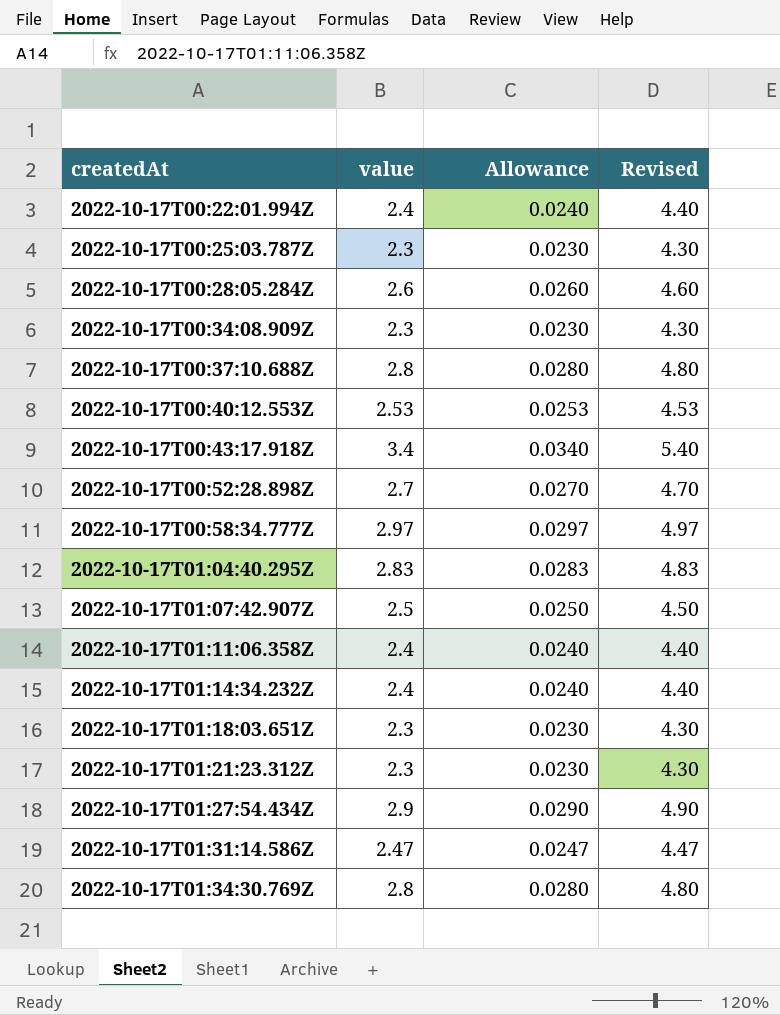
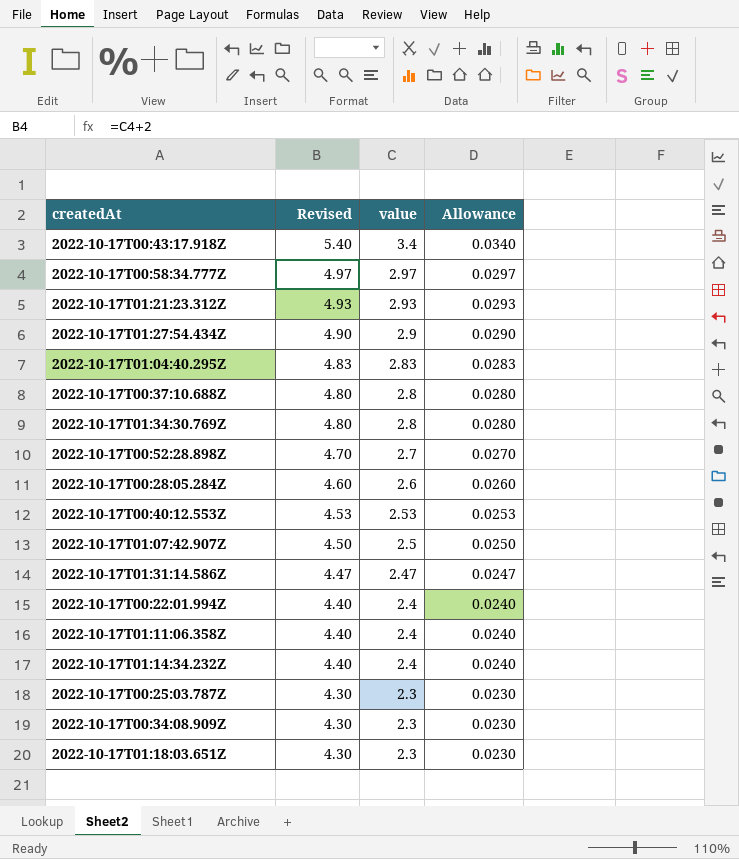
row order: createdAt ascending -> Revised descending
column Revised | position: 4 -> 2
2022-10-17T01:21:23.312Z | Revised: 4.30 -> 4.93
2022-10-17T01:21:23.312Z | value: 2.3 -> 2.93
2022-10-17T01:21:23.312Z | Allowance: 0.0230 -> 0.0293

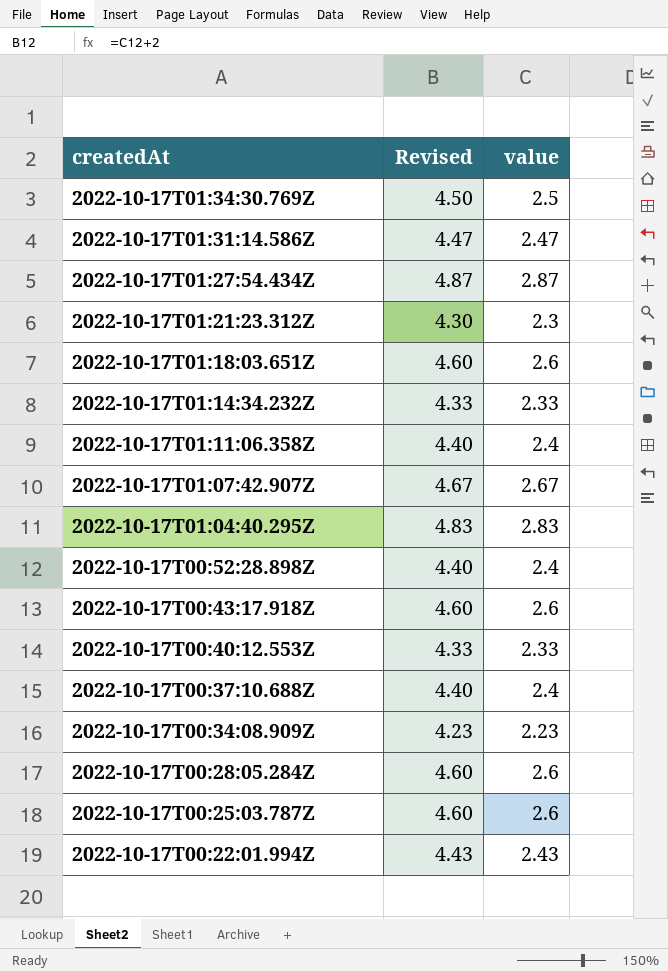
row order: Revised descending -> createdAt descending
column Allowance | formula: [value] * 0.01 -> none
row 2022-10-17T00:58:34.777Z: 4.97 | 2.97 | 0.0297 -> none
2022-10-17T01:34:30.769Z | Revised: 4.80 -> 4.50
2022-10-17T01:34:30.769Z | value: 2.8 -> 2.5
2022-10-17T01:27:54.434Z | Revised: 4.90 -> 4.87
2022-10-17T01:27:54.434Z | value: 2.9 -> 2.87
2022-10-17T01:21:23.312Z | Revised: 4.93 -> 4.30
2022-10-17T01:21:23.312Z | value: 2.93 -> 2.3
2022-10-17T01:18:03.651Z | Revised: 4.30 -> 4.60
2022-10-17T01:18:03.651Z | value: 2.3 -> 2.6
2022-10-17T01:14:34.232Z | Revised: 4.40 -> 4.33
2022-10-17T01:14:34.232Z | value: 2.4 -> 2.33
2022-10-17T01:07:42.907Z | Revised: 4.50 -> 4.67
2022-10-17T01:07:42.907Z | value: 2.5 -> 2.67
2022-10-17T00:52:28.898Z | Revised: 4.70 -> 4.40
2022-10-17T00:52:28.898Z | value: 2.7 -> 2.4
2022-10-17T00:43:17.918Z | Revised: 5.40 -> 4.60
2022-10-17T00:43:17.918Z | value: 3.4 -> 2.6
2022-10-17T00:40:12.553Z | Revised: 4.53 -> 4.33
2022-10-17T00:40:12.553Z | value: 2.53 -> 2.33
2022-10-17T00:37:10.688Z | Revised: 4.80 -> 4.40
2022-10-17T00:37:10.688Z | value: 2.8 -> 2.4
2022-10-17T00:34:08.909Z | Revised: 4.30 -> 4.23
2022-10-17T00:34:08.909Z | value: 2.3 -> 2.23
2022-10-17T00:25:03.787Z | Revised: 4.30 -> 4.60
2022-10-17T00:25:03.787Z | value: 2.3 -> 2.6
2022-10-17T00:22:01.994Z | Revised: 4.40 -> 4.43
2022-10-17T00:22:01.994Z | value: 2.4 -> 2.43

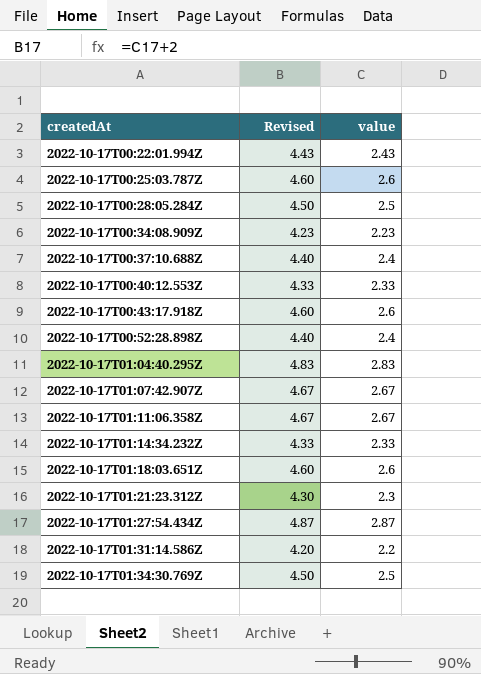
row order: createdAt descending -> createdAt ascending
2022-10-17T00:28:05.284Z | Revised: 4.60 -> 4.50
2022-10-17T00:28:05.284Z | value: 2.6 -> 2.5
2022-10-17T01:11:06.358Z | Revised: 4.40 -> 4.67
2022-10-17T01:11:06.358Z | value: 2.4 -> 2.67
2022-10-17T01:31:14.586Z | Revised: 4.47 -> 4.20
2022-10-17T01:31:14.586Z | value: 2.47 -> 2.2

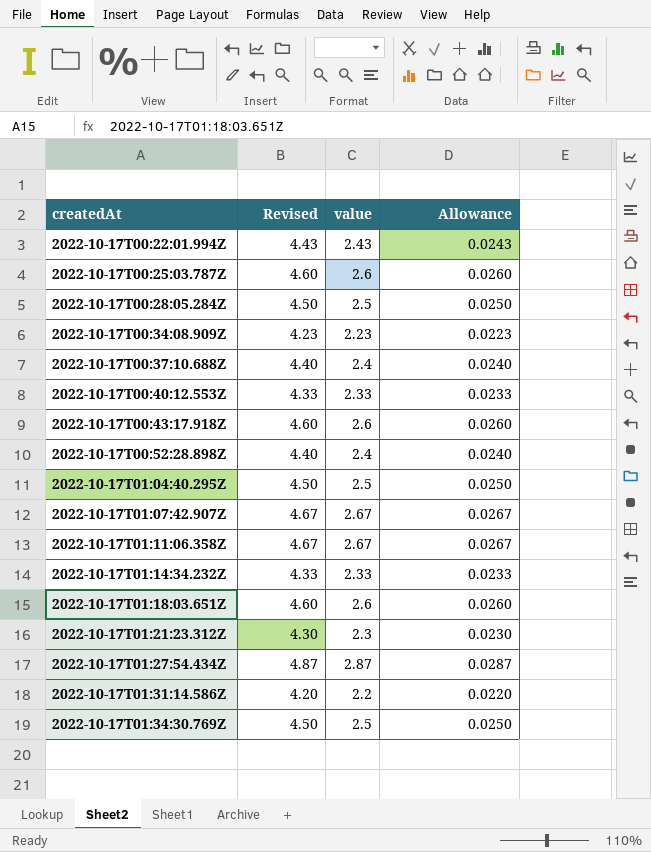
column Allowance | formula: none -> [value] * 0.01
2022-10-17T01:04:40.295Z | Revised: 4.83 -> 4.50
2022-10-17T01:04:40.295Z | value: 2.83 -> 2.5

